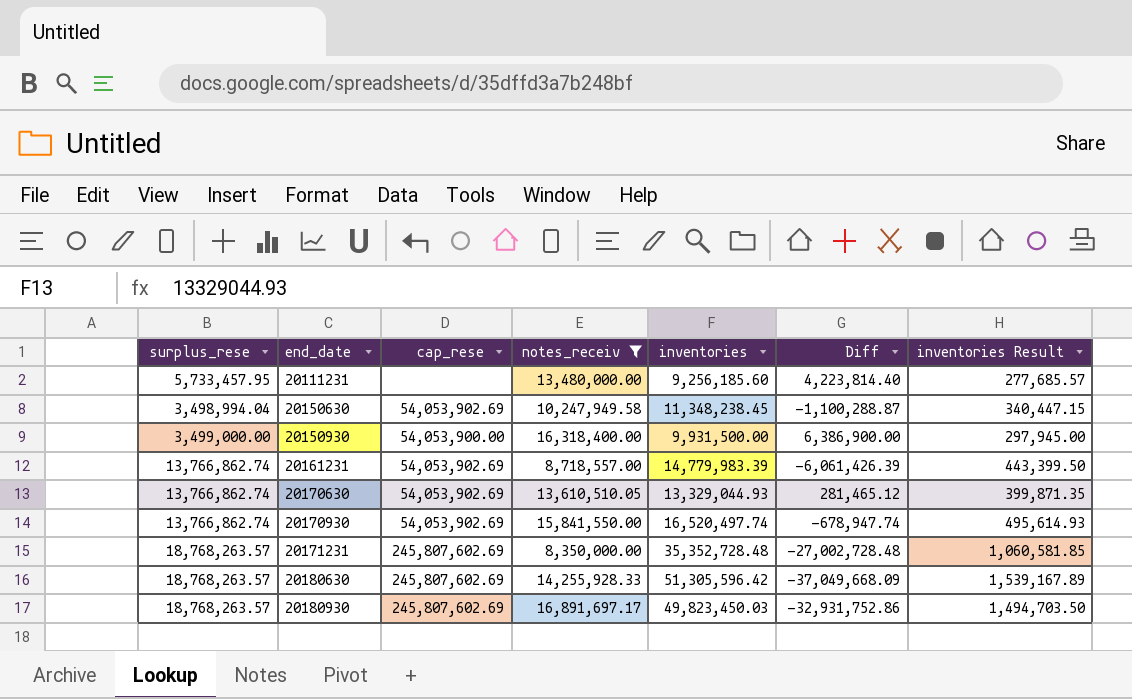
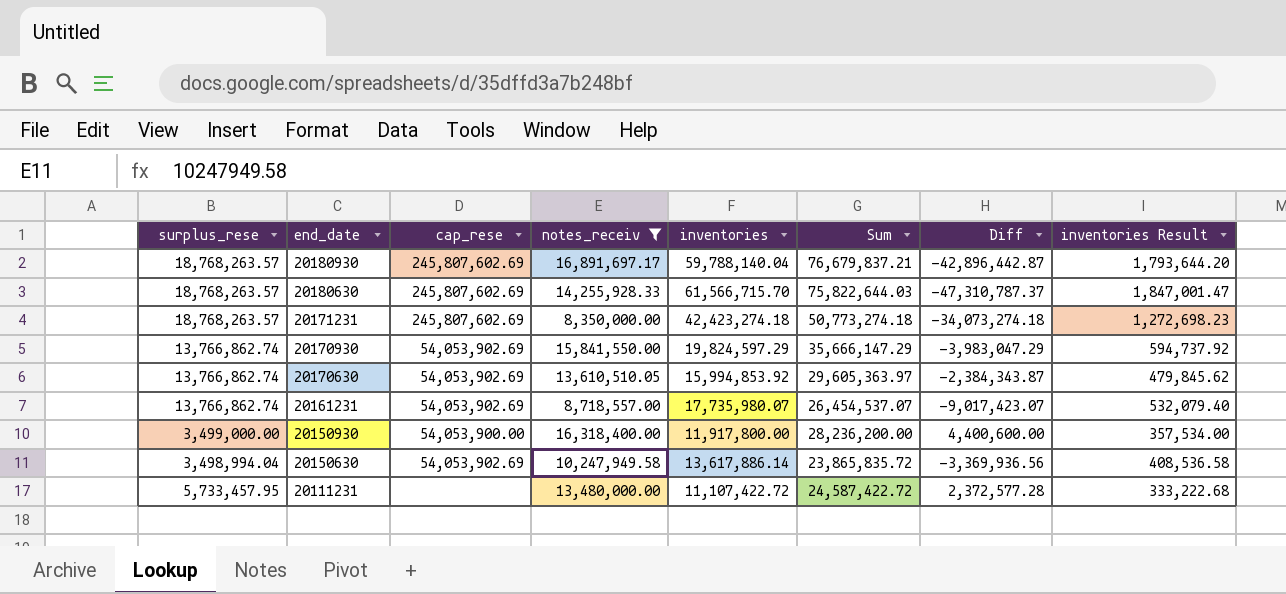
row order: end_date ascending -> end_date descending
column Sum | formula: none -> [notes_receiv] + [inventories]
20180930 | inventories: 49,823,450.03 -> 59,788,140.04
20180930 | Diff: -32,931,752.86 -> -42,896,442.87
20180930 | inventories Result: 1,494,703.50 -> 1,793,644.20
20180630 | inventories: 51,305,596.42 -> 61,566,715.70
20180630 | Diff: -37,049,668.09 -> -47,310,787.37
20180630 | inventories Result: 1,539,167.89 -> 1,847,001.47
20171231 | inventories: 35,352,728.48 -> 42,423,274.18
20171231 | Diff: -27,002,728.48 -> -34,073,274.18
20171231 | inventories Result: 1,060,581.85 -> 1,272,698.23
20170930 | inventories: 16,520,497.74 -> 19,824,597.29
20170930 | Diff: -678,947.74 -> -3,983,047.29
20170930 | inventories Result: 495,614.93 -> 594,737.92
20170630 | inventories: 13,329,044.93 -> 15,994,853.92
20170630 | Diff: 281,465.12 -> -2,384,343.87
20170630 | inventories Result: 399,871.35 -> 479,845.62
20161231 | inventories: 14,779,983.39 -> 17,735,980.07
20161231 | Diff: -6,061,426.39 -> -9,017,423.07
20161231 | inventories Result: 443,399.50 -> 532,079.40
20150930 | inventories: 9,931,500.00 -> 11,917,800.00
20150930 | Diff: 6,386,900.00 -> 4,400,600.00
20150930 | inventories Result: 297,945.00 -> 357,534.00
20150630 | inventories: 11,348,238.45 -> 13,617,886.14
20150630 | Diff: -1,100,288.87 -> -3,369,936.56
20150630 | inventories Result: 340,447.15 -> 408,536.58
20111231 | inventories: 9,256,185.60 -> 11,107,422.72
20111231 | Diff: 4,223,814.40 -> 2,372,577.28
20111231 | inventories Result: 277,685.57 -> 333,222.68

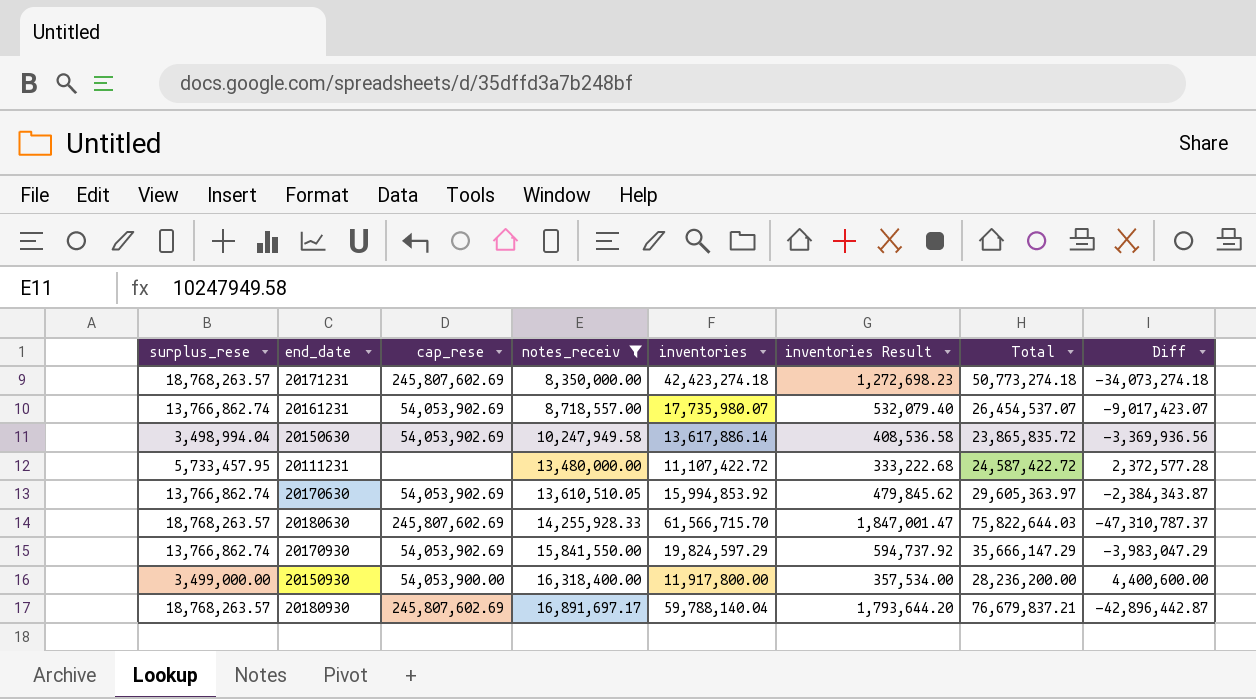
row order: end_date descending -> notes_receiv ascending
column inventories Result | position: 8 -> 6
column name: Sum -> Total

